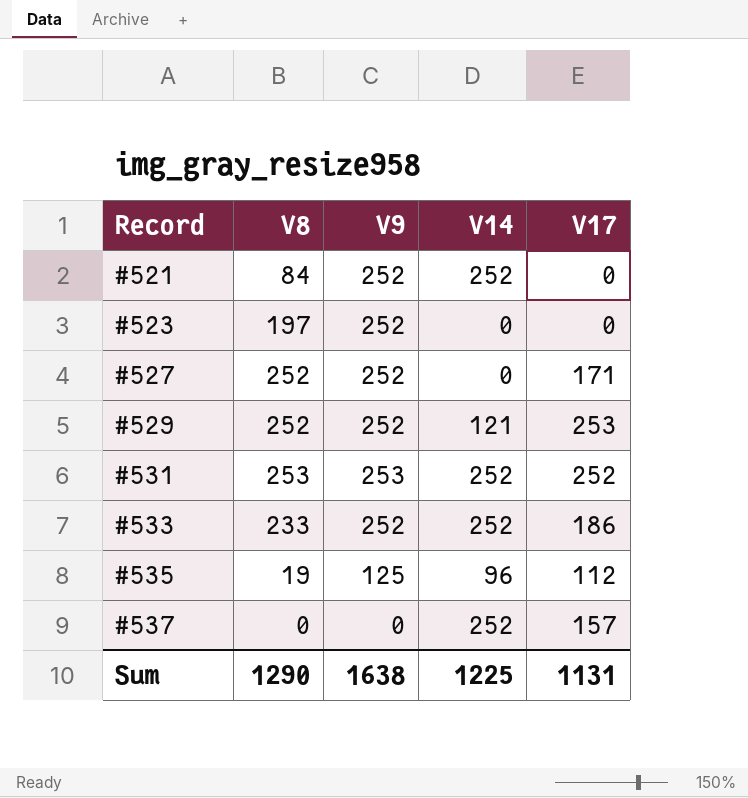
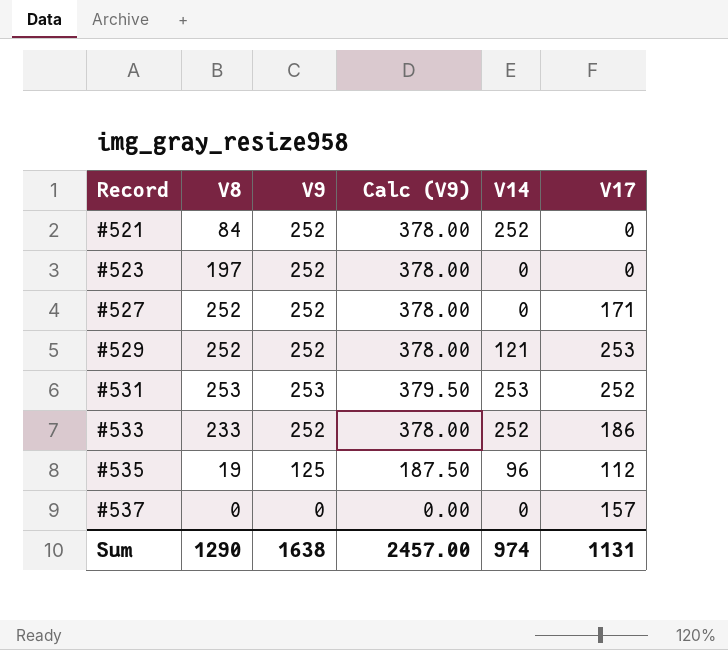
column Calc (V9) | formula: none -> [V9] * 1.5
#531 | V14: 252 -> 253
#537 | V14: 252 -> 0
Sum | V14: 1225 -> 974

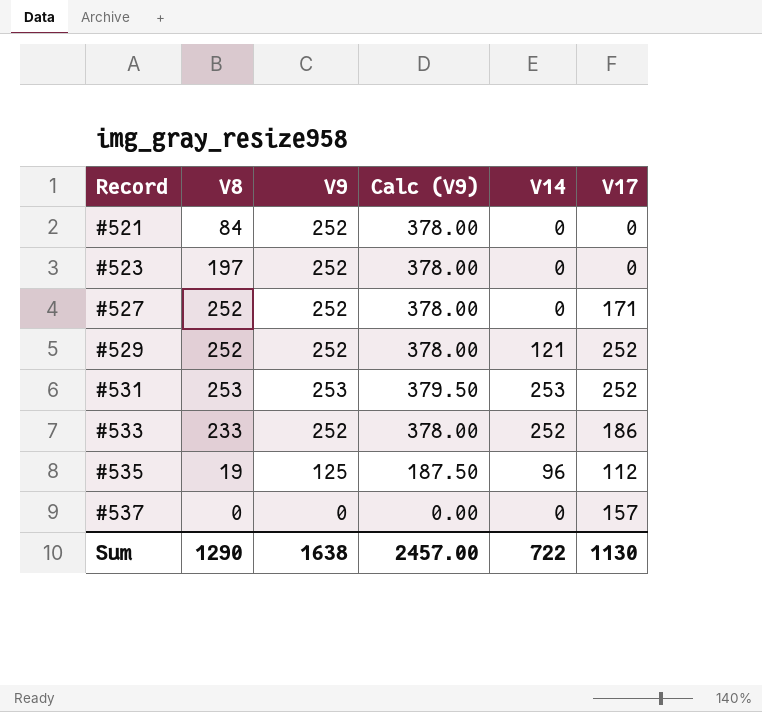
#521 | V14: 252 -> 0
#529 | V17: 253 -> 252
Sum | V14: 974 -> 722
Sum | V17: 1131 -> 1130

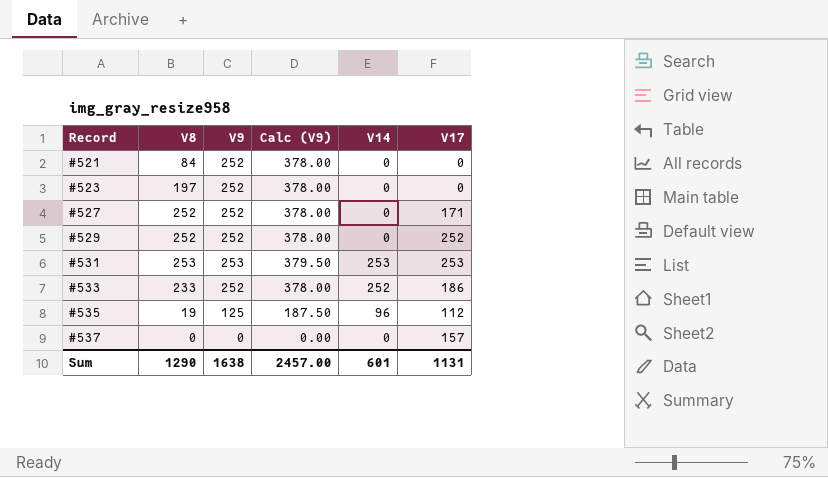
#529 | V14: 121 -> 0
#531 | V17: 252 -> 253
Sum | V14: 722 -> 601
Sum | V17: 1130 -> 1131

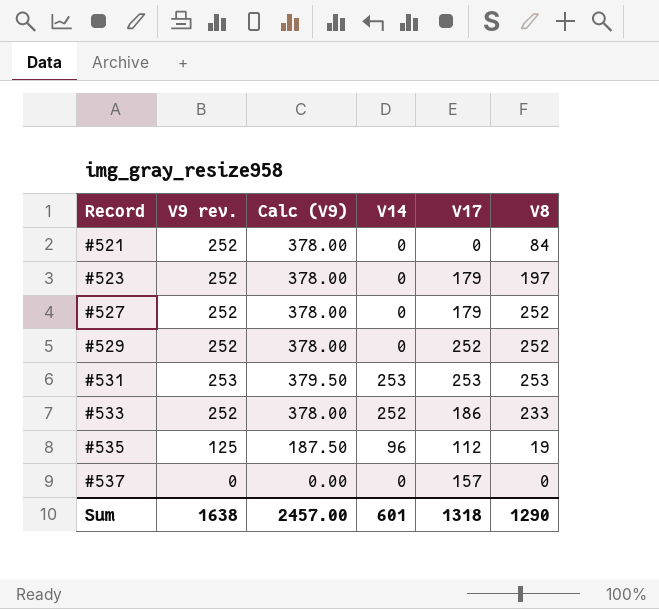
column name: V9 -> V9 rev.
column V8 | position: 2 -> 6
#523 | V17: 0 -> 179
#527 | V17: 171 -> 179
Sum | V17: 1131 -> 1318

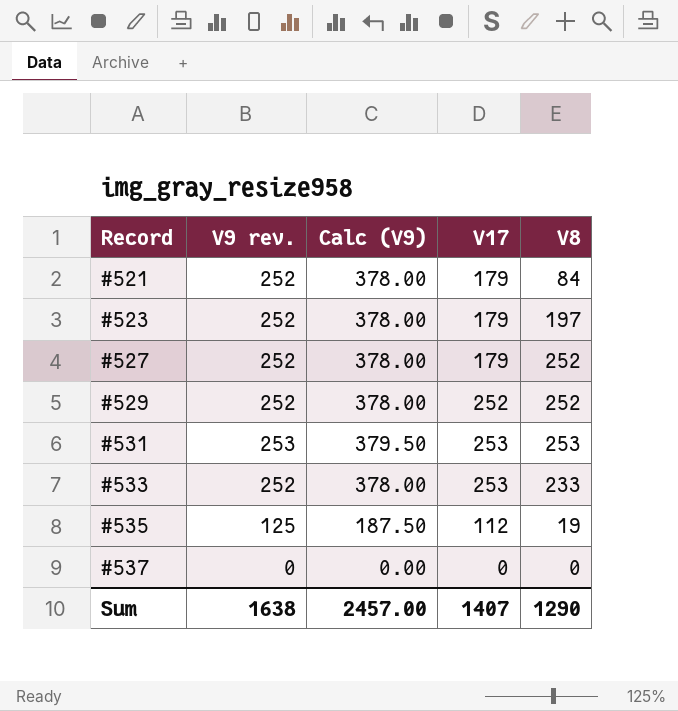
column V14 | position: 4 -> none
#521 | V17: 0 -> 179
#533 | V17: 186 -> 253
#537 | V17: 157 -> 0
Sum | V17: 1318 -> 1407

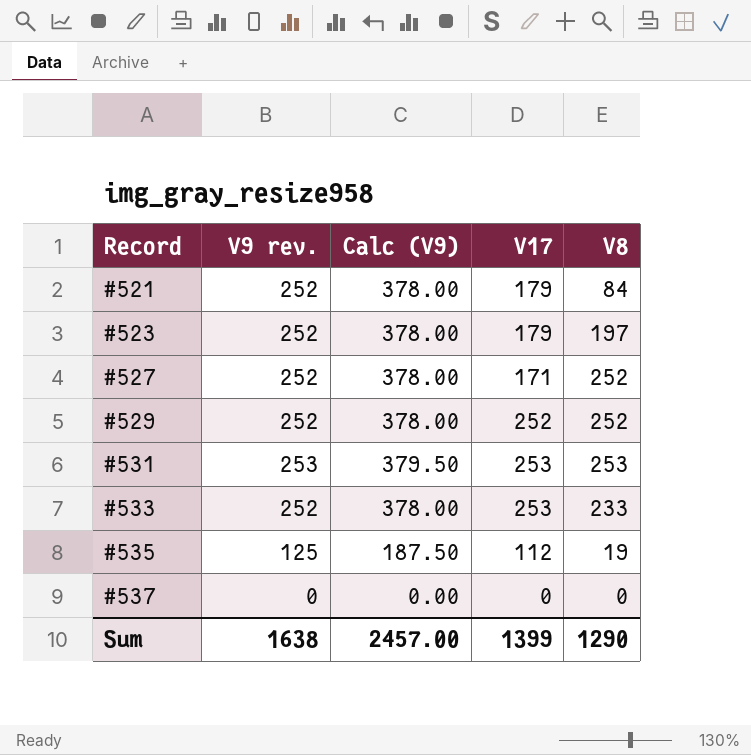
#527 | V17: 179 -> 171
Sum | V17: 1407 -> 1399

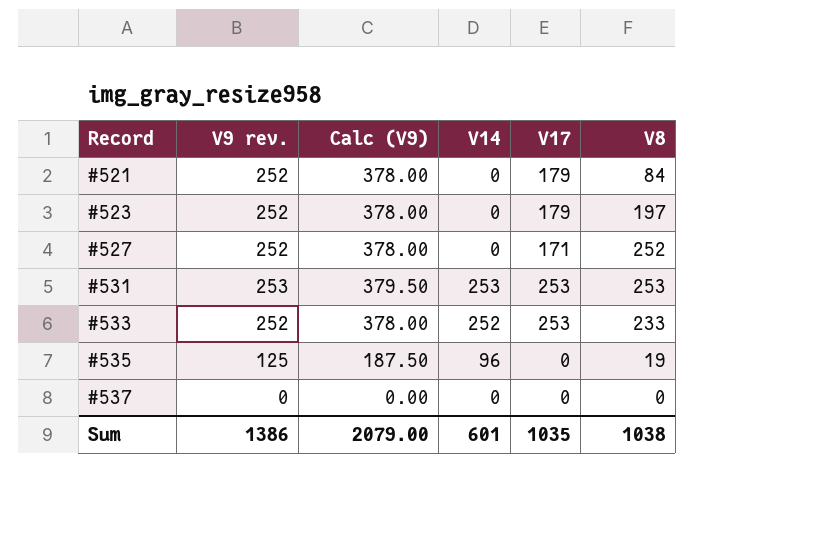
column V14 | position: none -> 4
row #529: 252 | 378.00 | 252 | 252 -> none
#535 | V17: 112 -> 0
Sum | V9 rev.: 1638 -> 1386
Sum | Calc (V9): 2457.00 -> 2079.00
Sum | V17: 1399 -> 1035
Sum | V8: 1290 -> 1038

